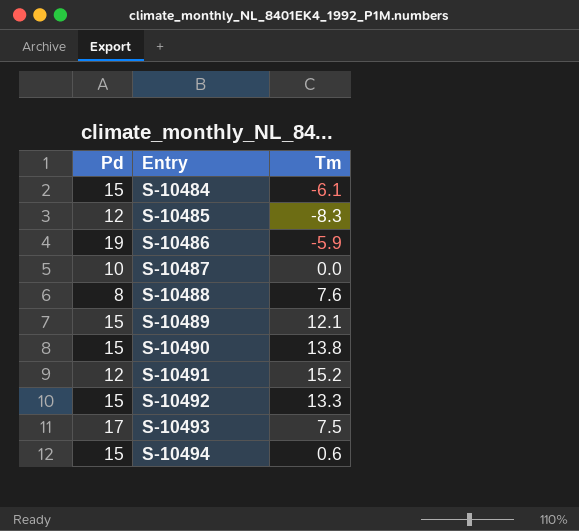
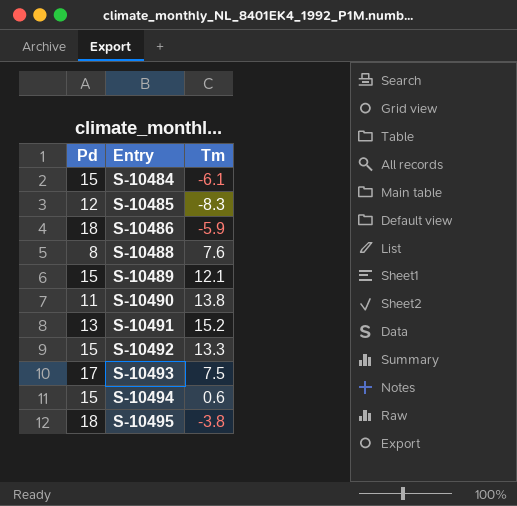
row S-10487: 10 | 0.0 -> none
S-10486 | Pd: 19 -> 18
S-10490 | Pd: 15 -> 11
S-10491 | Pd: 12 -> 13
row S-10495: none -> 18 | -3.8

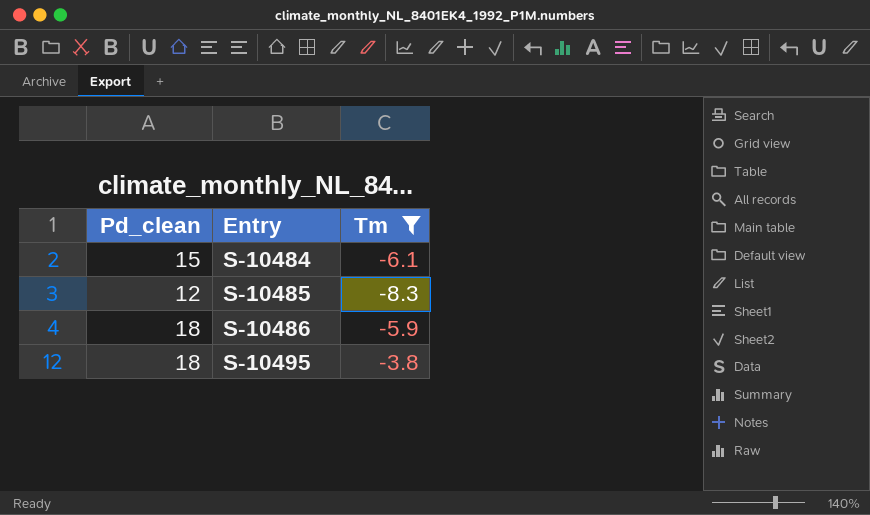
filter: none -> Tm <= -3.8
column name: Pd -> Pd_clean

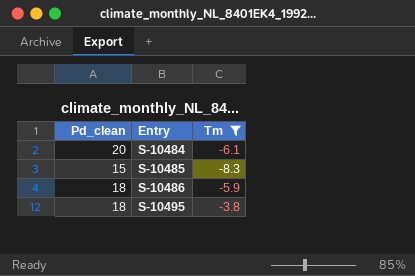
S-10484 | Pd_clean: 15 -> 20
S-10485 | Pd_clean: 12 -> 15

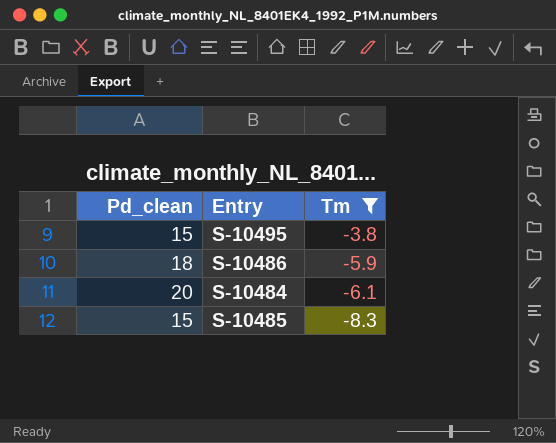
row order: Entry ascending -> Tm descending
S-10495 | Pd_clean: 18 -> 15

